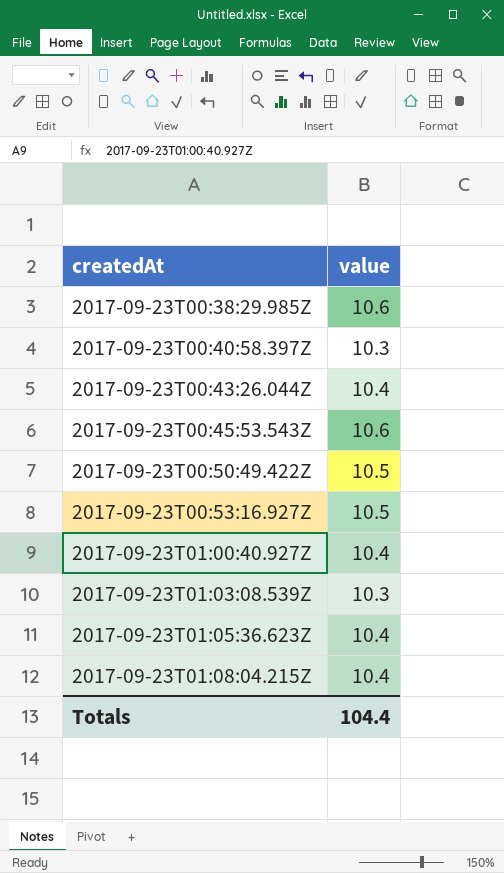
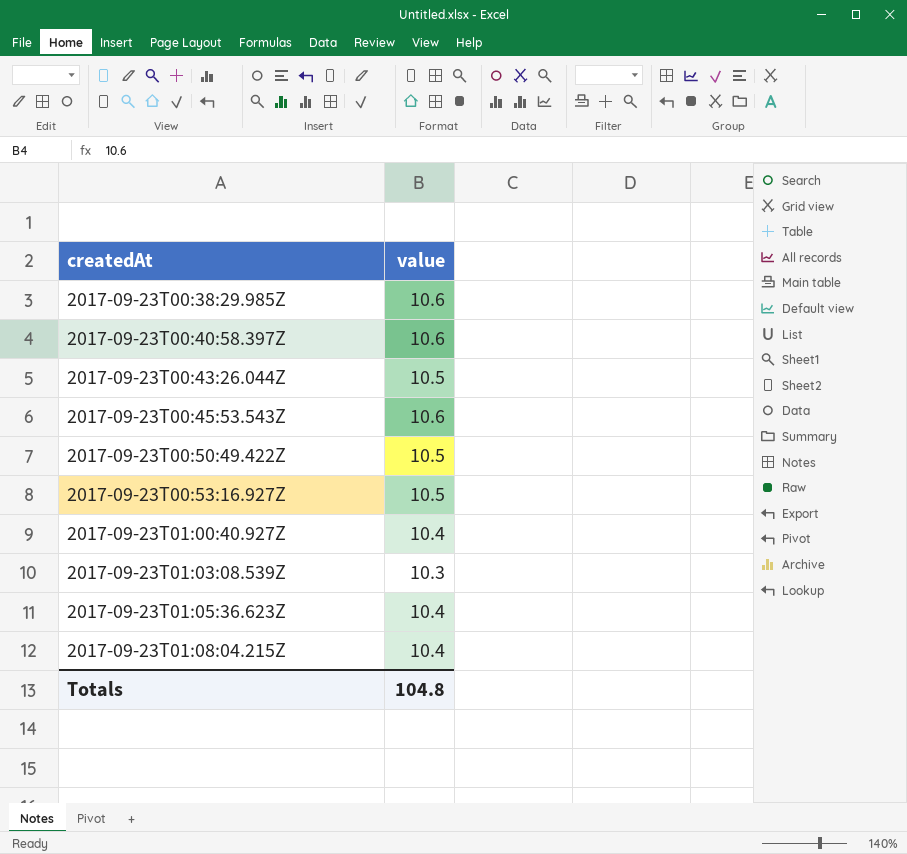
2017-09-23T00:40:58.397Z | value: 10.3 -> 10.6
2017-09-23T00:43:26.044Z | value: 10.4 -> 10.5
Totals | value: 104.4 -> 104.8

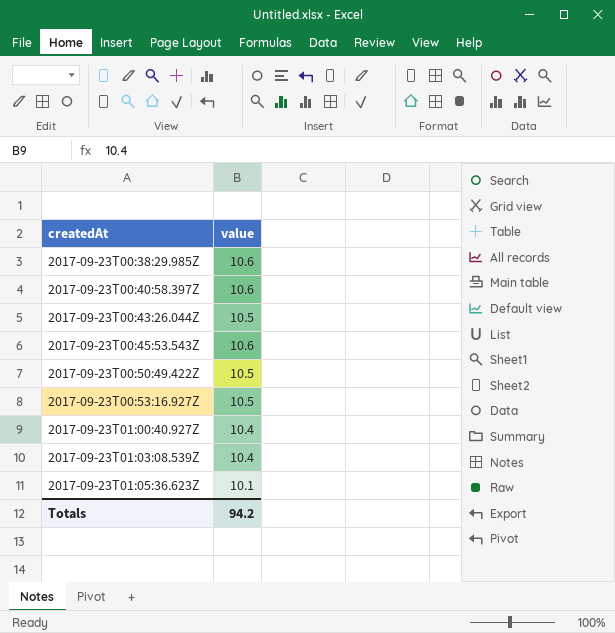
row 2017-09-23T01:08:04.215Z: 10.4 -> none
2017-09-23T01:03:08.539Z | value: 10.3 -> 10.4
2017-09-23T01:05:36.623Z | value: 10.4 -> 10.1
Totals | value: 104.8 -> 94.2

